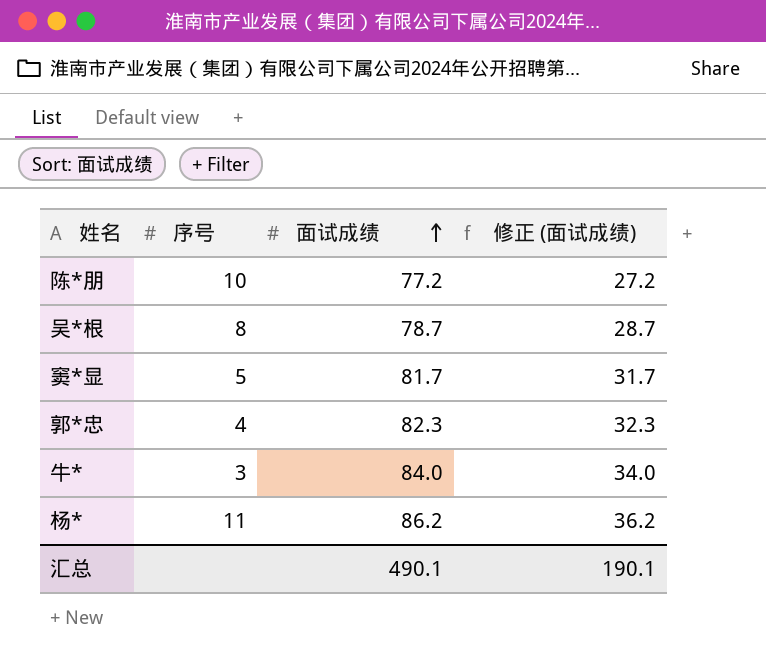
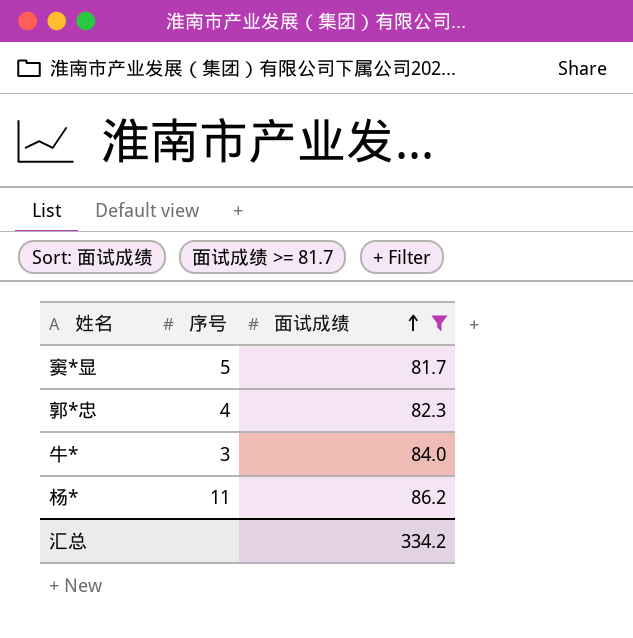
filter: none -> 面试成绩 >= 81.7
column 修正 (面试成绩) | formula: [面试成绩] - 50 -> none
汇总 | 面试成绩: 490.1 -> 334.2

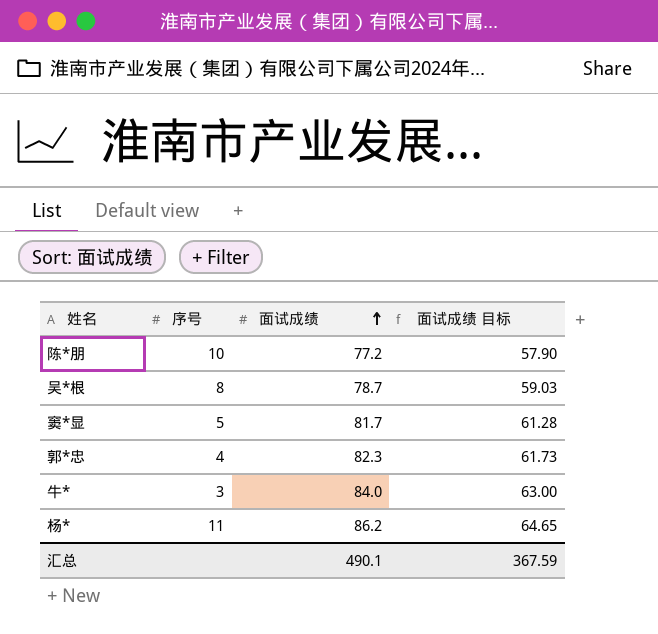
filter: 面试成绩 >= 81.7 -> none
column 面试成绩 目标 | formula: none -> [面试成绩] * 0.75
汇总 | 面试成绩: 334.2 -> 490.1

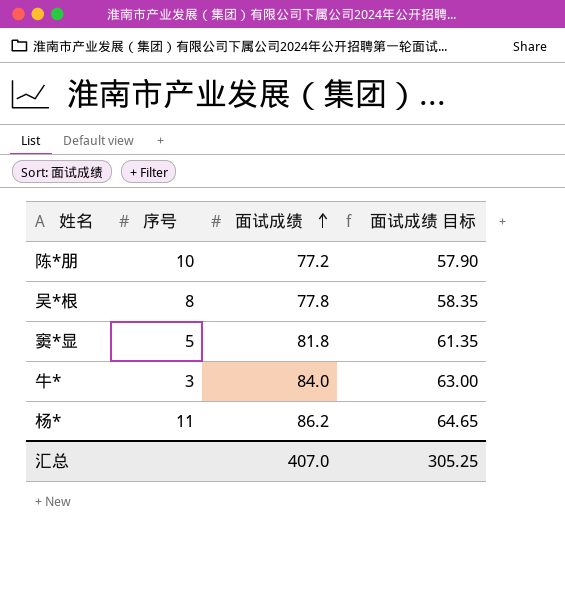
row 郭*忠: 4 | 82.3 | 61.73 -> none
吴*根 | 面试成绩: 78.7 -> 77.8
吴*根 | 面试成绩 目标: 59.03 -> 58.35
窦*显 | 面试成绩: 81.7 -> 81.8
窦*显 | 面试成绩 目标: 61.28 -> 61.35
汇总 | 面试成绩: 490.1 -> 407.0
汇总 | 面试成绩 目标: 367.59 -> 305.25

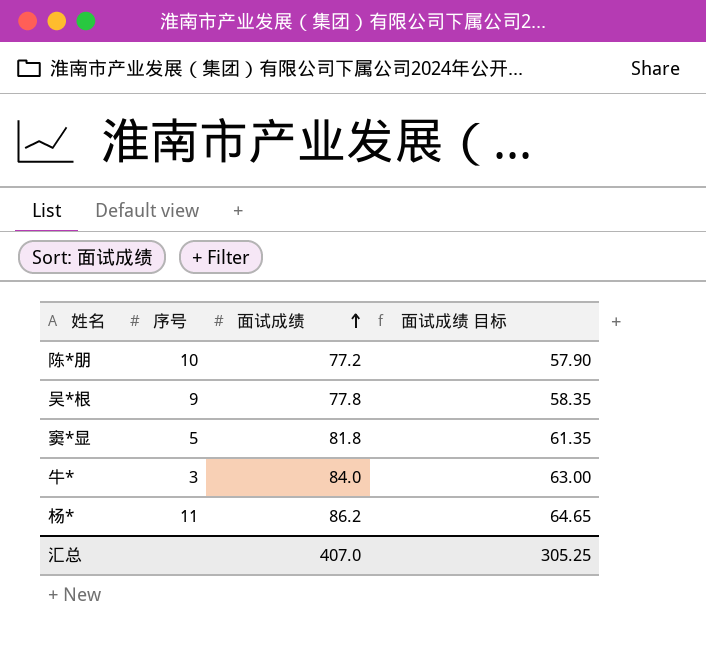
吴*根 | 序号: 8 -> 9

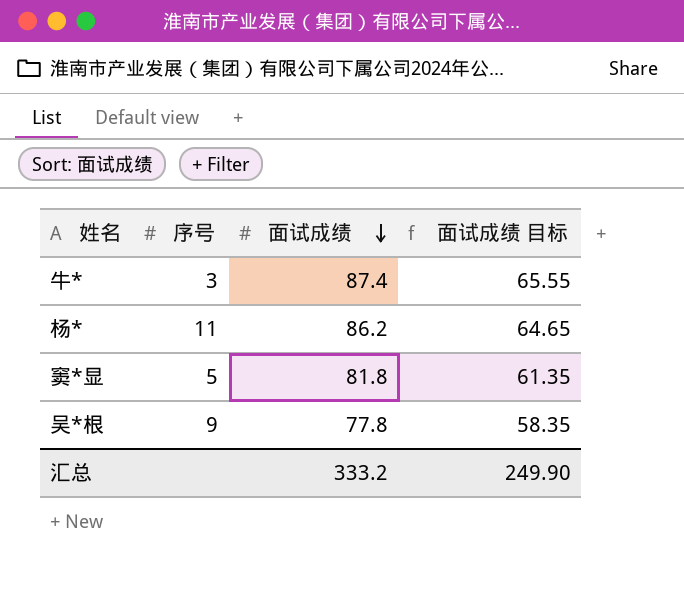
row order: 面试成绩 ascending -> 面试成绩 descending
row 陈*朋: 10 | 77.2 | 57.90 -> none
牛* | 面试成绩: 84.0 -> 87.4
牛* | 面试成绩 目标: 63.00 -> 65.55
汇总 | 面试成绩: 407.0 -> 333.2
汇总 | 面试成绩 目标: 305.25 -> 249.90

